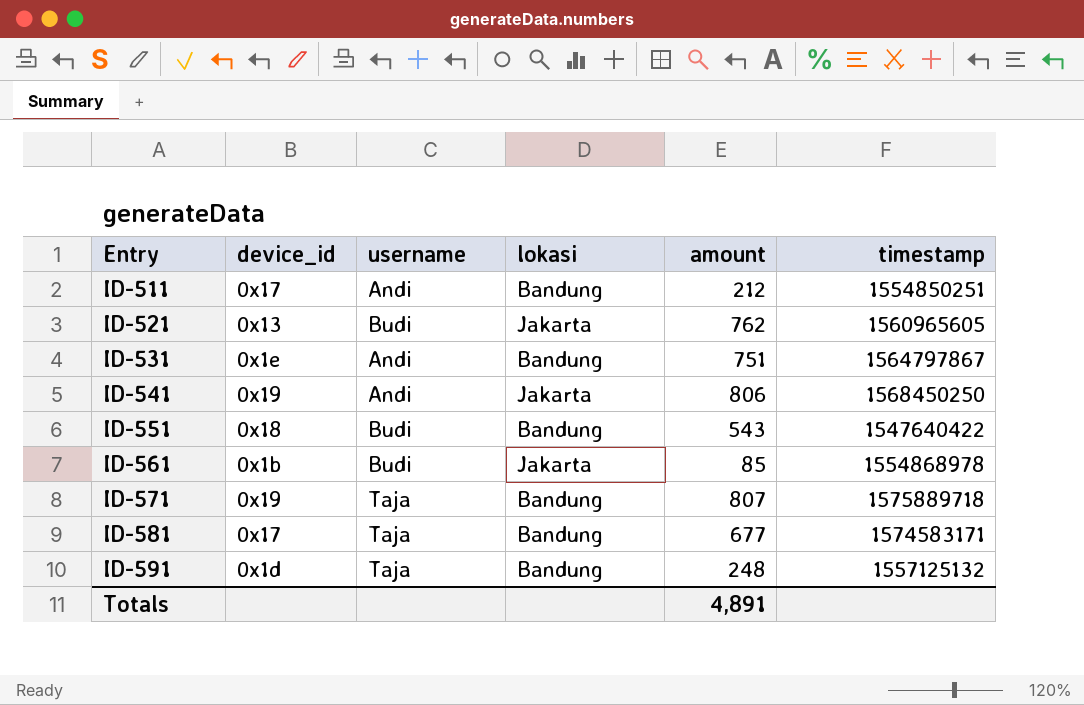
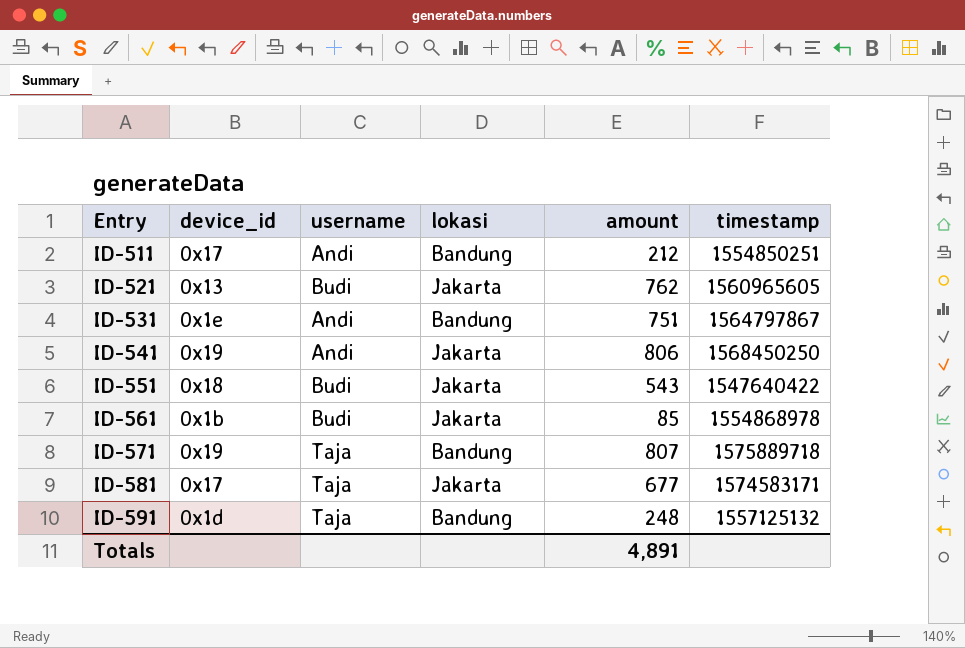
ID-551 | lokasi: Bandung -> Jakarta
ID-581 | lokasi: Bandung -> Jakarta

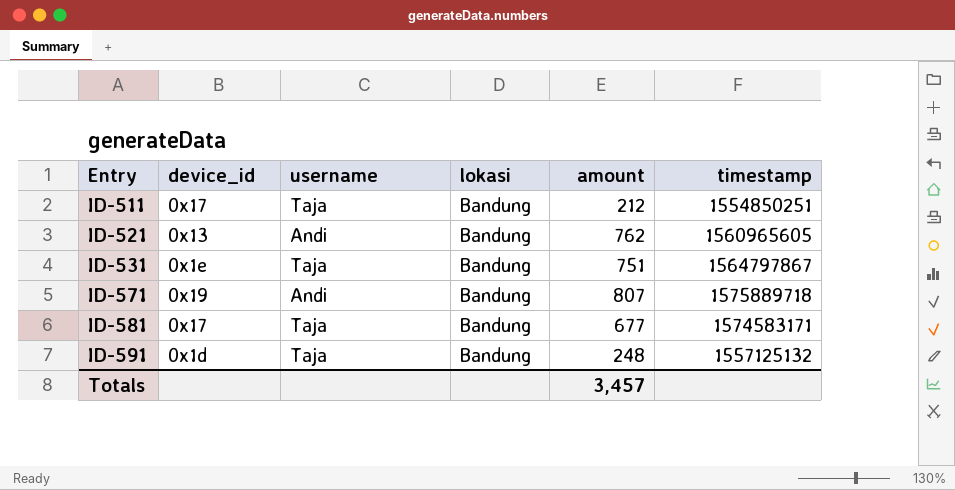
row ID-541: 0x19 | Andi | Jakarta | 806 | 1568450250 -> none
row ID-551: 0x18 | Budi | Jakarta | 543 | 1547640422 -> none
row ID-561: 0x1b | Budi | Jakarta | 85 | 1554868978 -> none
ID-511 | username: Andi -> Taja
ID-521 | username: Budi -> Andi
ID-521 | lokasi: Jakarta -> Bandung
ID-531 | username: Andi -> Taja
ID-571 | username: Taja -> Andi
ID-581 | lokasi: Jakarta -> Bandung
Totals | amount: 4,891 -> 3,457

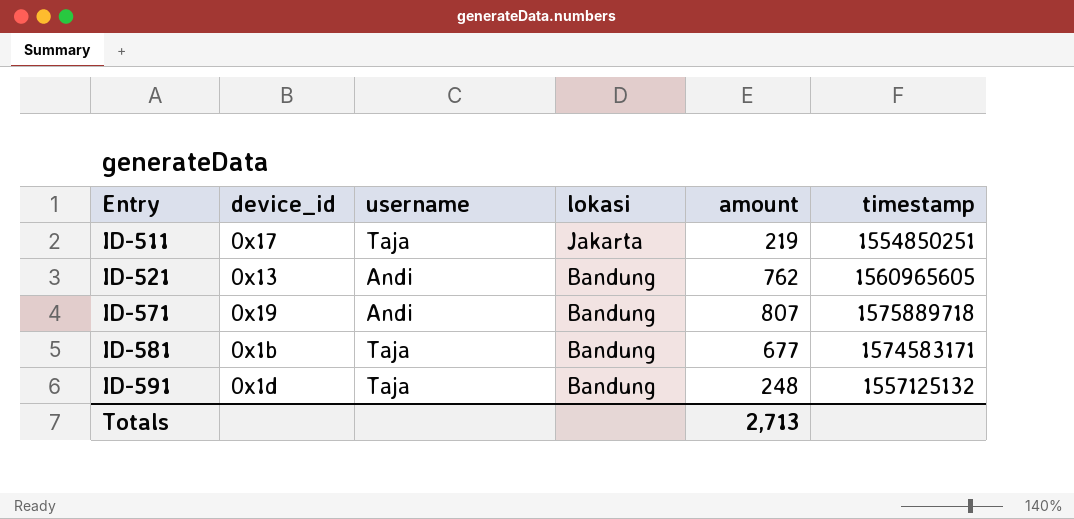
row ID-531: 0x1e | Taja | Bandung | 751 | 1564797867 -> none
ID-511 | lokasi: Bandung -> Jakarta
ID-511 | amount: 212 -> 219
ID-581 | device_id: 0x17 -> 0x1b
Totals | amount: 3,457 -> 2,713

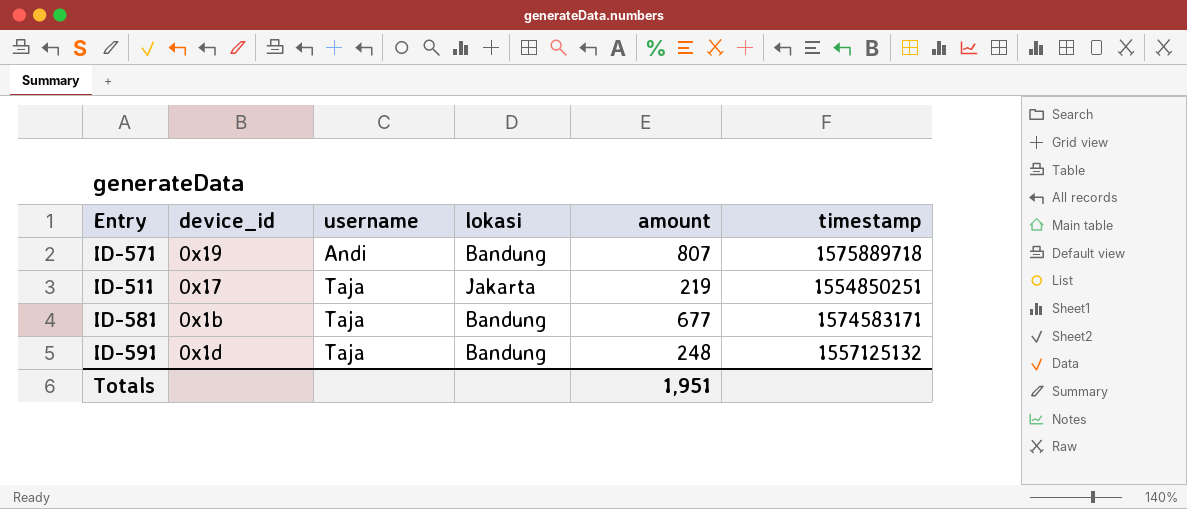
row order: Entry ascending -> username ascending
row ID-521: 0x13 | Andi | Bandung | 762 | 1560965605 -> none
Totals | amount: 2,713 -> 1,951

